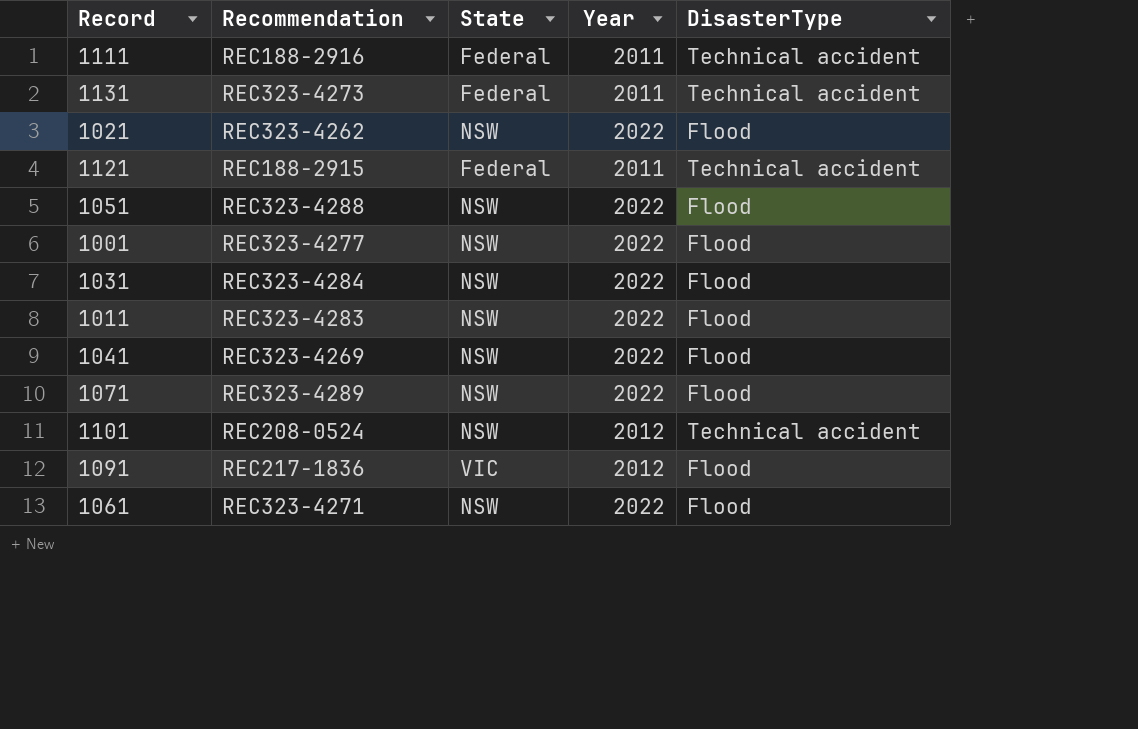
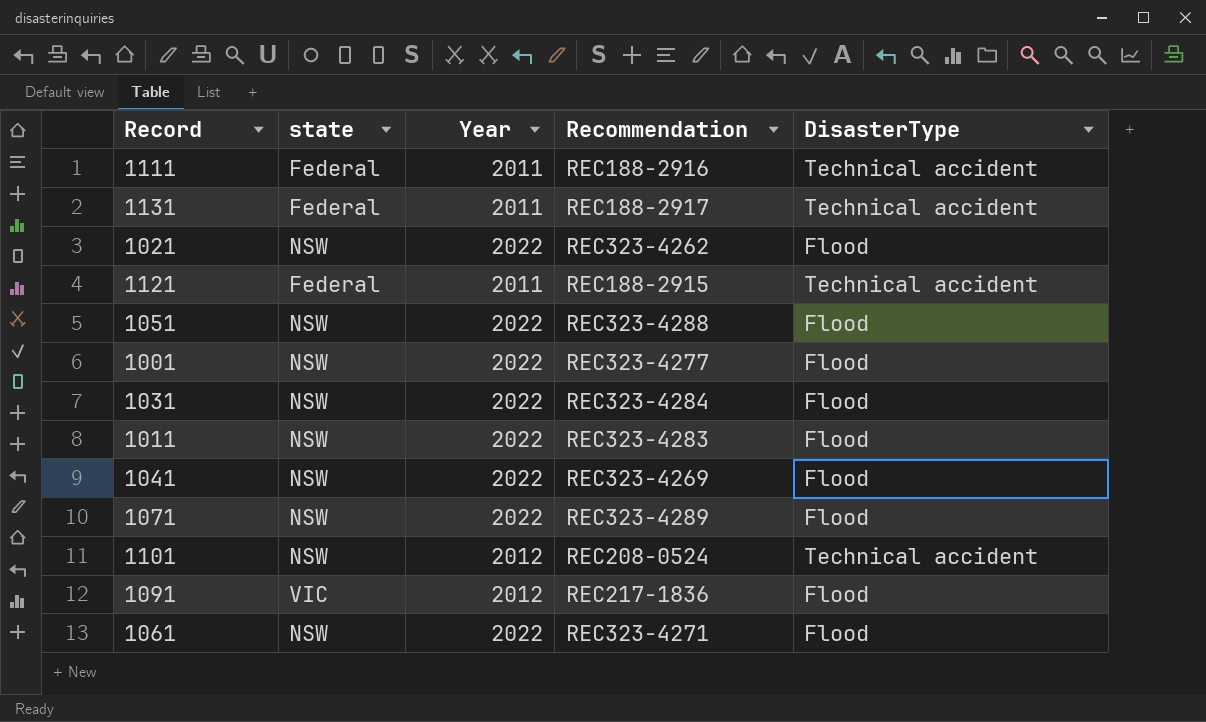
column name: State -> state
column Recommendation | position: 2 -> 4
1131 | Recommendation: REC323-4273 -> REC188-2917

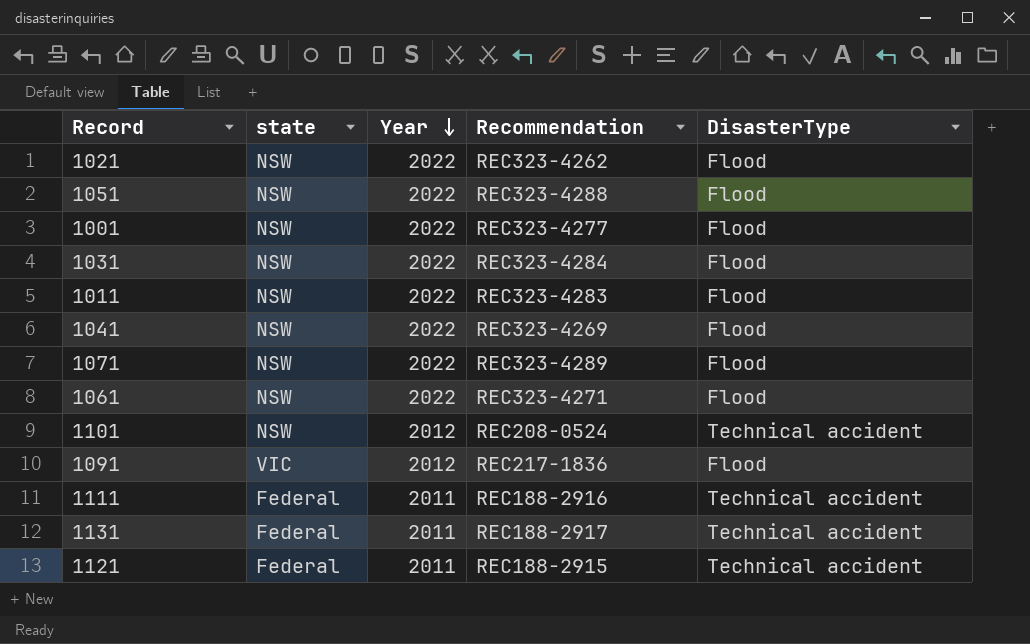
row order: none -> Year descending

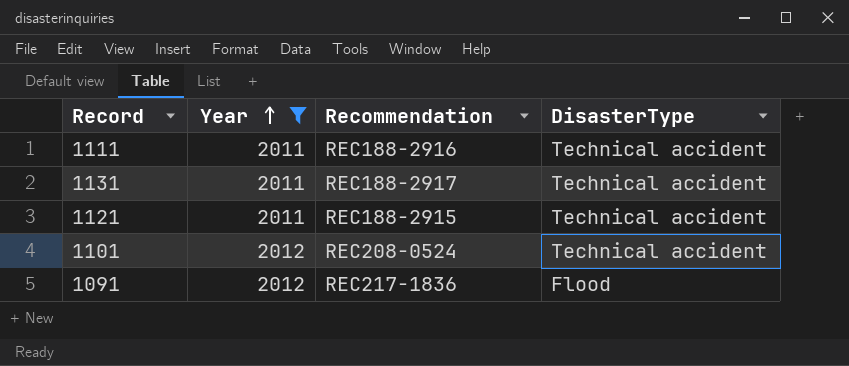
filter: none -> Year != 2022
row order: Year descending -> Year ascending
column state | position: 2 -> none

